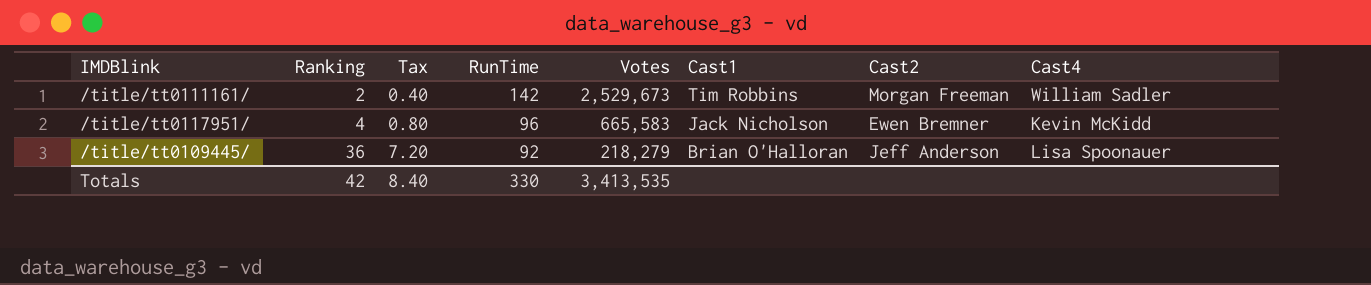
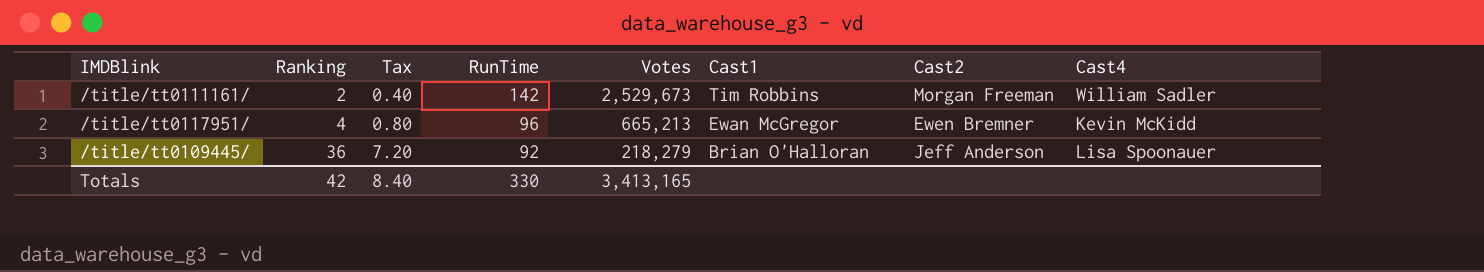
/title/tt0117951/ | Votes: 665,583 -> 665,213
/title/tt0117951/ | Cast1: Jack Nicholson -> Ewan McGregor
Totals | Votes: 3,413,535 -> 3,413,165

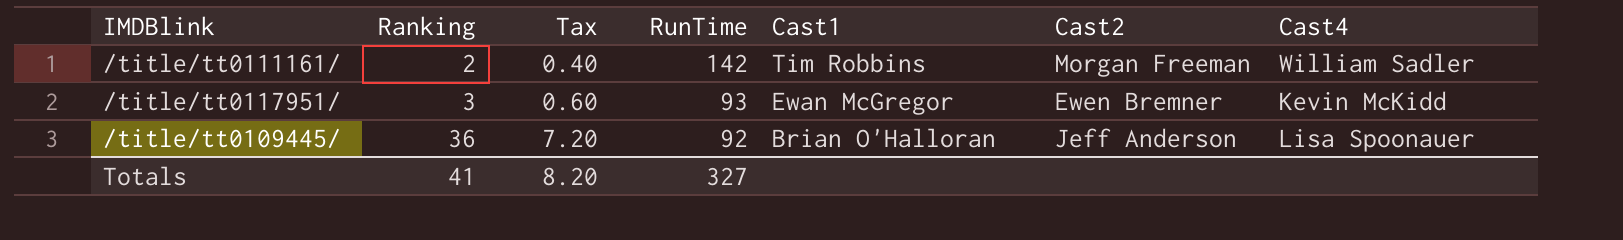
column Votes | position: 5 -> none
/title/tt0117951/ | Ranking: 4 -> 3
/title/tt0117951/ | Tax: 0.80 -> 0.60
/title/tt0117951/ | RunTime: 96 -> 93
Totals | Ranking: 42 -> 41
Totals | Tax: 8.40 -> 8.20
Totals | RunTime: 330 -> 327

